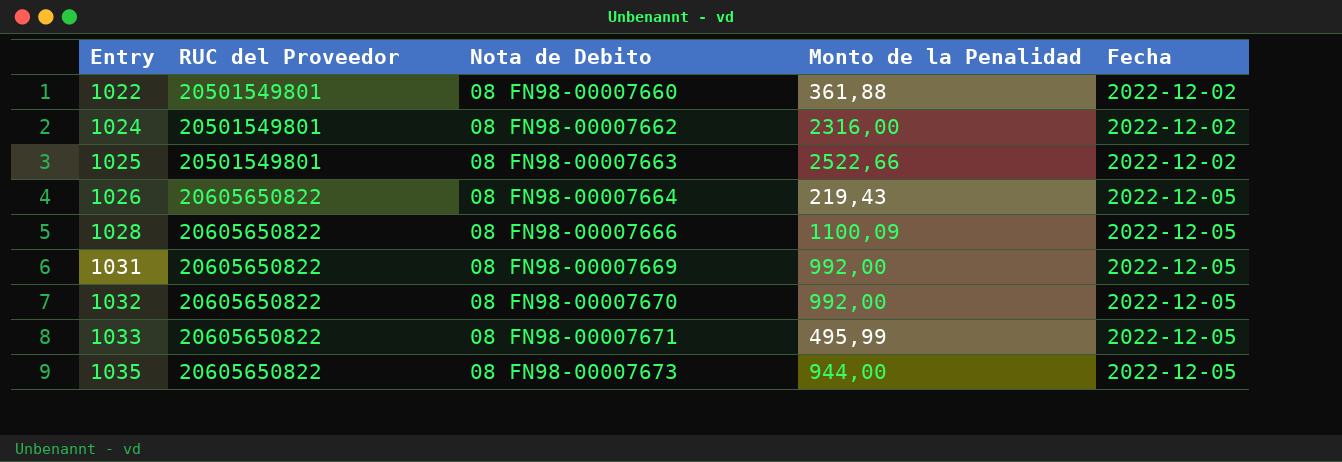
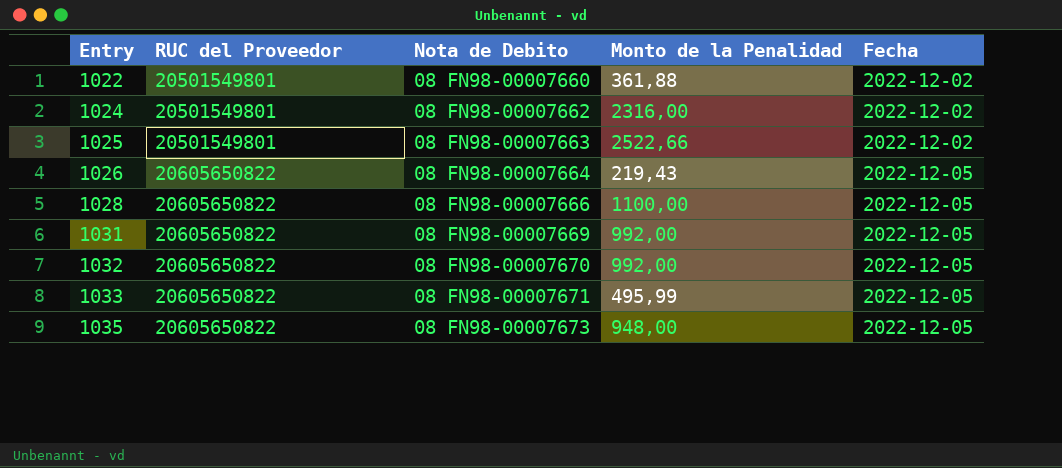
1028 | Monto de la Penalidad: 1100,09 -> 1100,00
1035 | Monto de la Penalidad: 944,00 -> 948,00

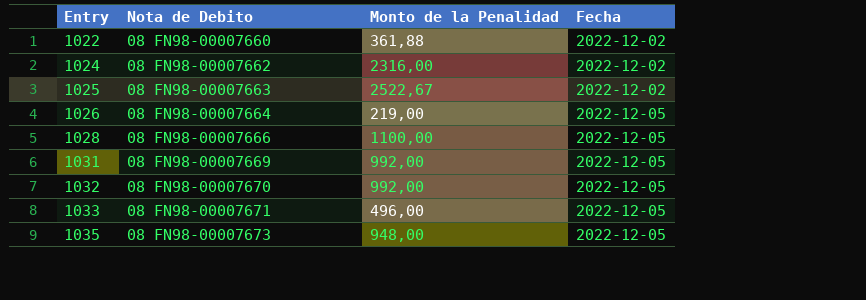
column RUC del Proveedor | position: 2 -> none
1025 | Monto de la Penalidad: 2522,66 -> 2522,67
1026 | Monto de la Penalidad: 219,43 -> 219,00
1033 | Monto de la Penalidad: 495,99 -> 496,00

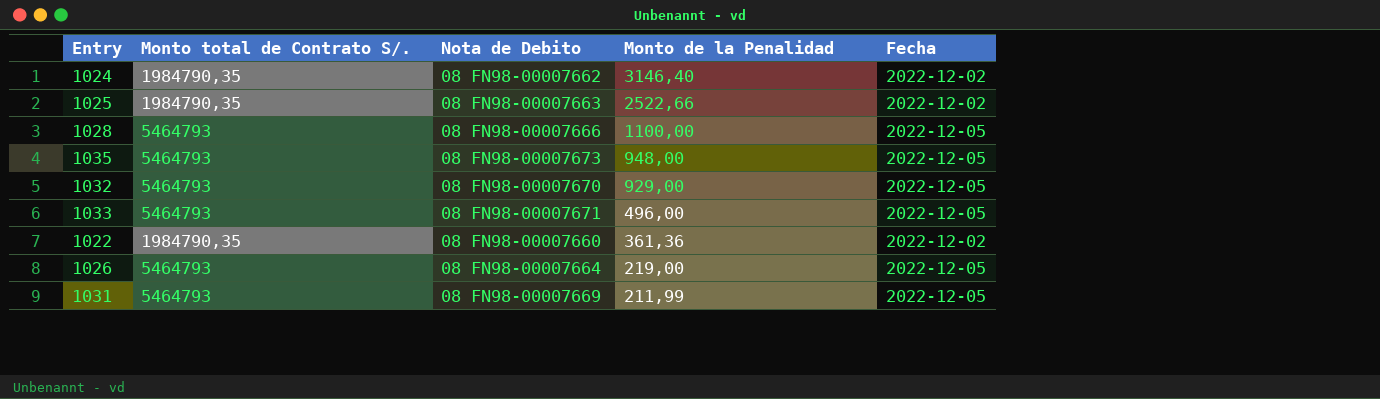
row order: Entry ascending -> Monto de la Penalidad descending
column Monto total de Contrato S/. | position: none -> 2
1024 | Monto de la Penalidad: 2316,00 -> 3146,40
1025 | Monto de la Penalidad: 2522,67 -> 2522,66
1032 | Monto de la Penalidad: 992,00 -> 929,00
1022 | Monto de la Penalidad: 361,88 -> 361,36
1031 | Monto de la Penalidad: 992,00 -> 211,99

